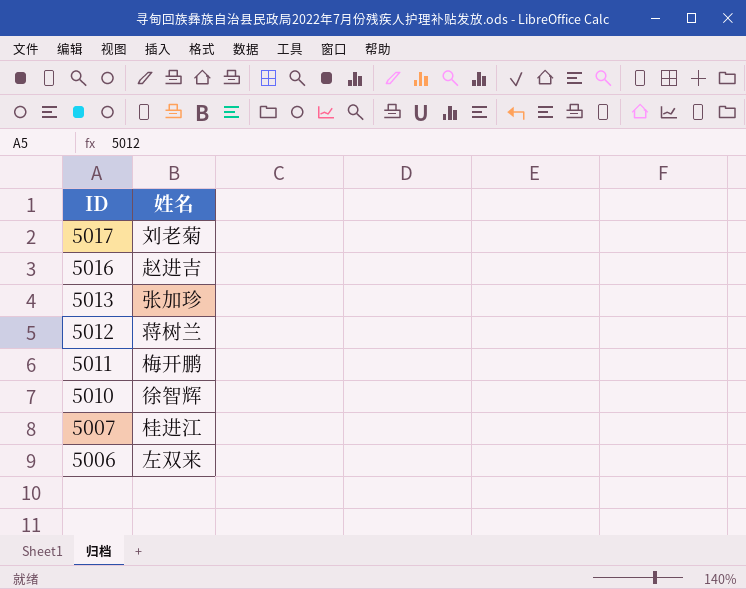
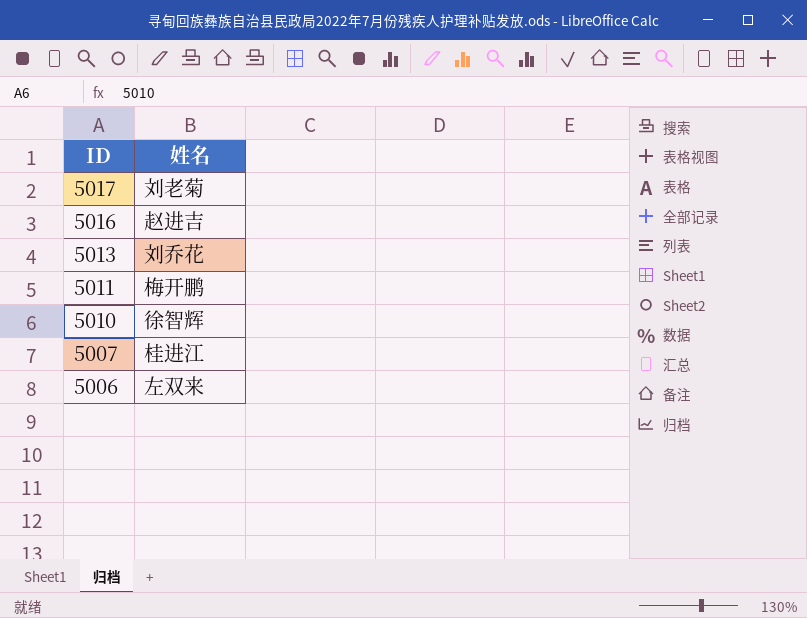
row 5012: 蒋树兰 -> none
5013 | 姓名: 张加珍 -> 刘乔花

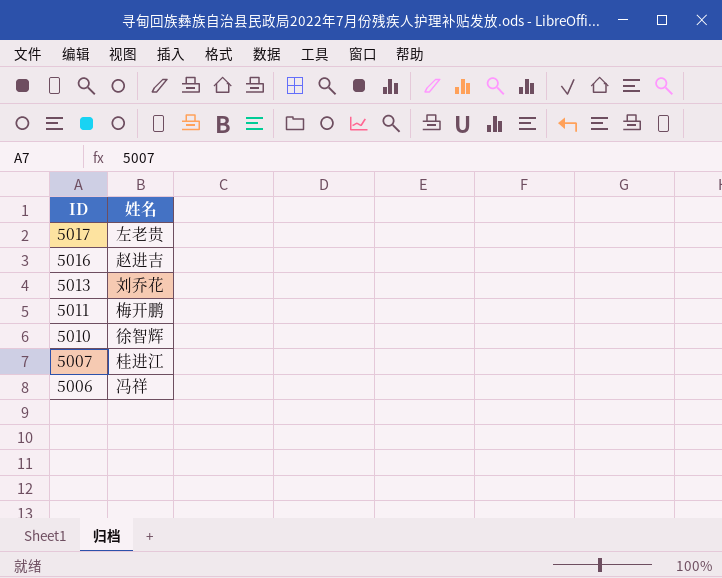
5017 | 姓名: 刘老菊 -> 左老贵
5006 | 姓名: 左双来 -> 冯祥

